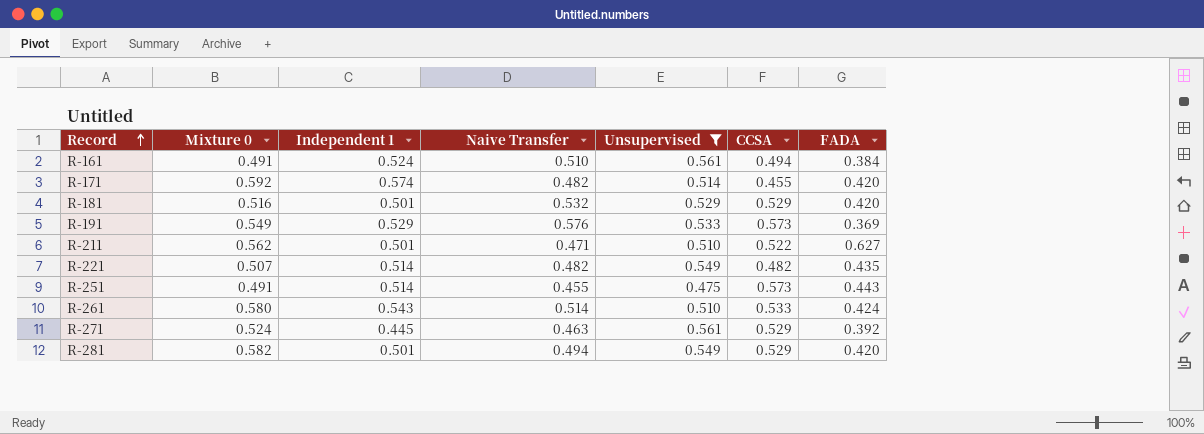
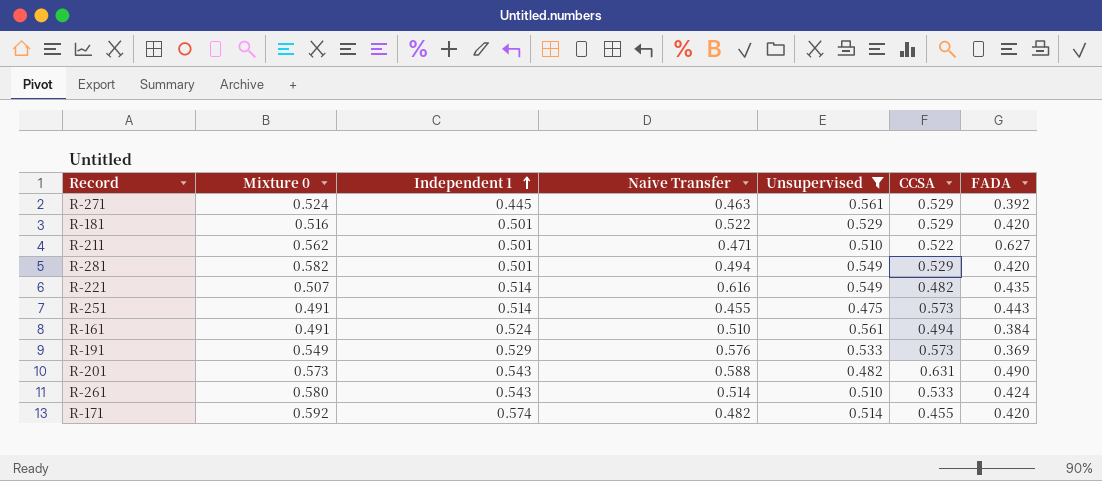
row order: Record ascending -> Independent 1 ascending
R-181 | Naive Transfer: 0.532 -> 0.522
R-221 | Naive Transfer: 0.482 -> 0.616
row R-201: none -> 0.573 | 0.543 | 0.588 | 0.482 | 0.631 | 0.490

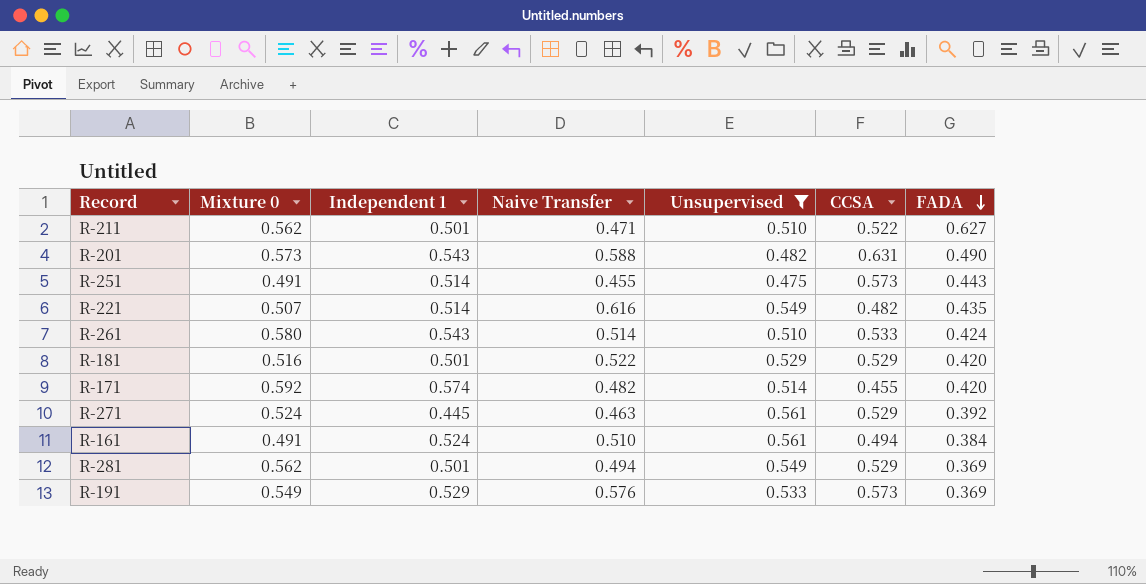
row order: Independent 1 ascending -> FADA descending
R-281 | Mixture 0: 0.582 -> 0.562
R-281 | FADA: 0.420 -> 0.369

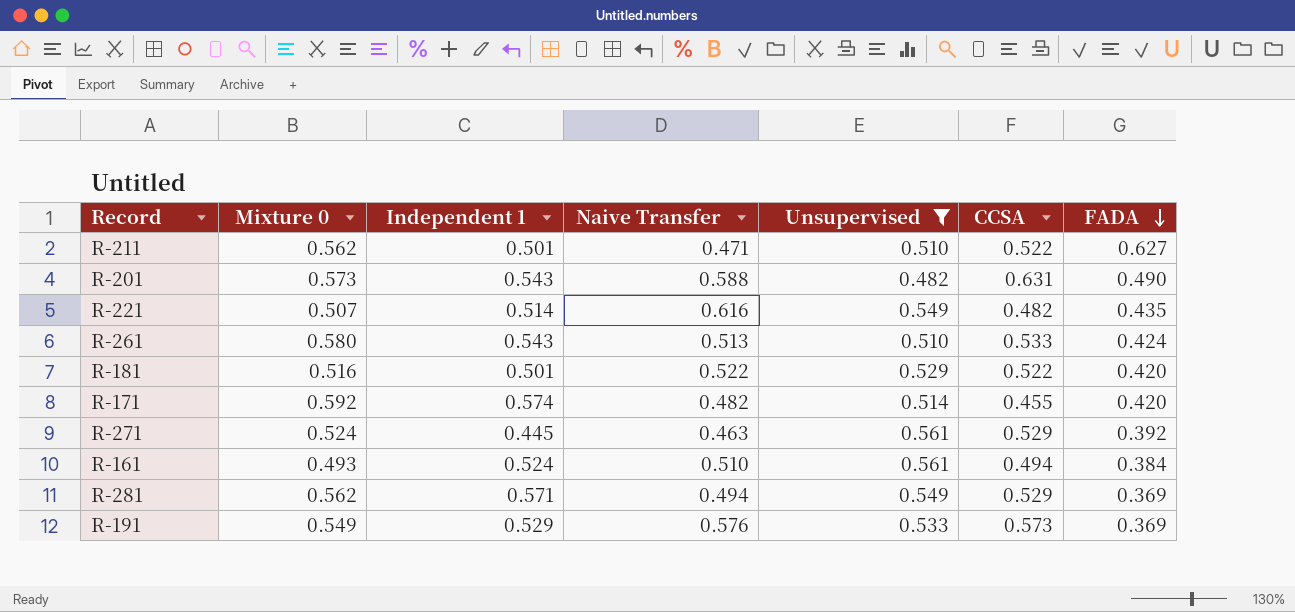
row R-251: 0.491 | 0.514 | 0.455 | 0.475 | 0.573 | 0.443 -> none
R-261 | Naive Transfer: 0.514 -> 0.513
R-181 | CCSA: 0.529 -> 0.522
R-161 | Mixture 0: 0.491 -> 0.493
R-281 | Independent 1: 0.501 -> 0.571

